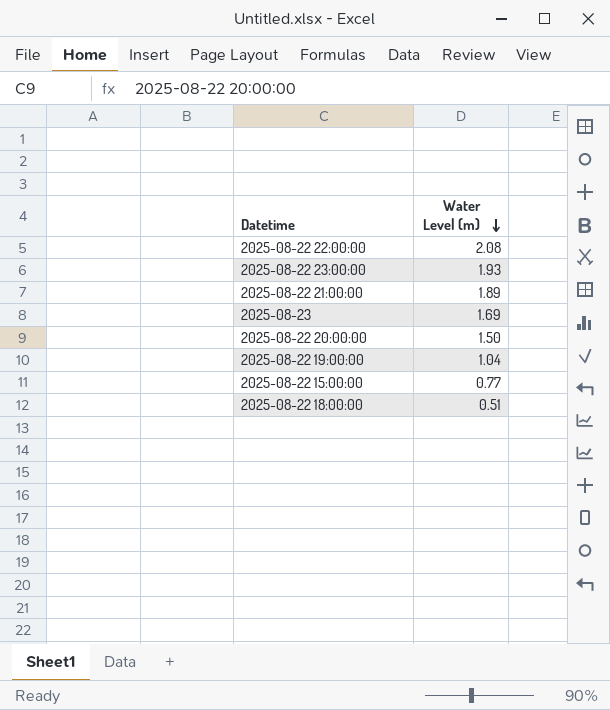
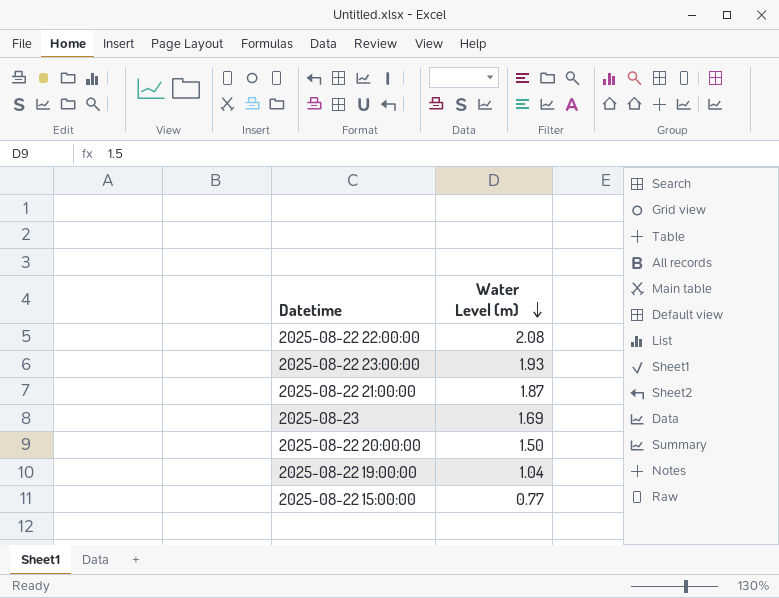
row 2025-08-22 18:00:00: 0.51 -> none
2025-08-22 21:00:00 | Water Level (m): 1.89 -> 1.87

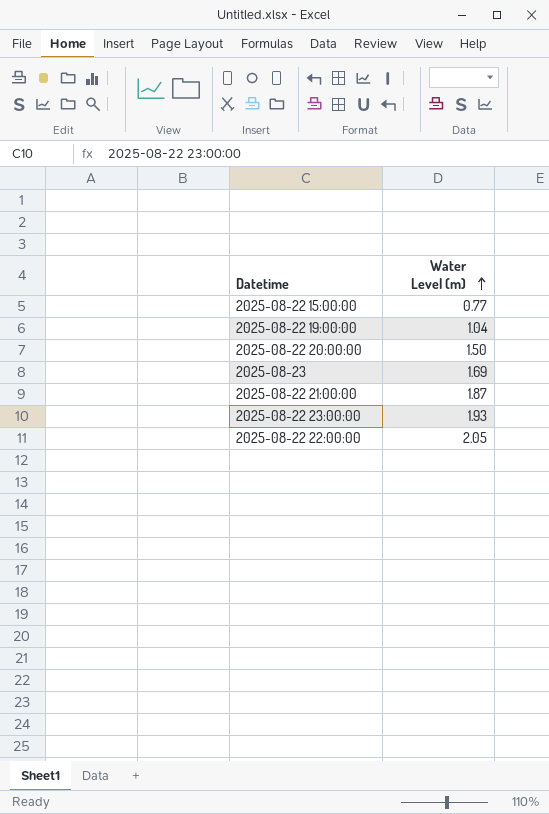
row order: Water Level (m) descending -> Water Level (m) ascending
2025-08-22 22:00:00 | Water Level (m): 2.08 -> 2.05

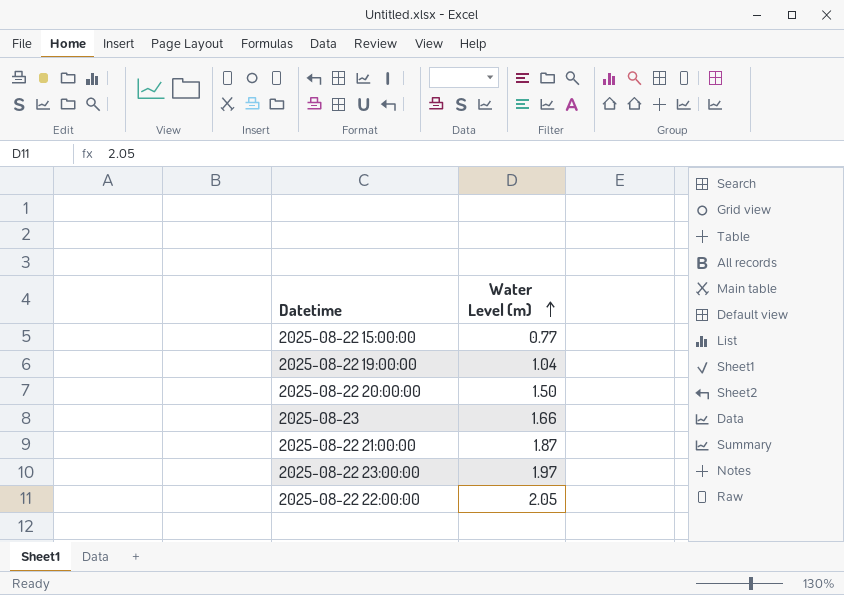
2025-08-23 | Water Level (m): 1.69 -> 1.66
2025-08-22 23:00:00 | Water Level (m): 1.93 -> 1.97

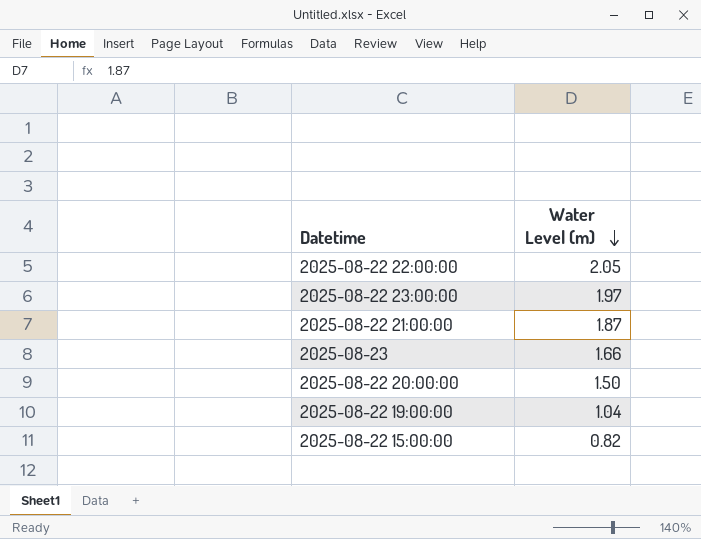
row order: Water Level (m) ascending -> Water Level (m) descending
2025-08-22 15:00:00 | Water Level (m): 0.77 -> 0.82

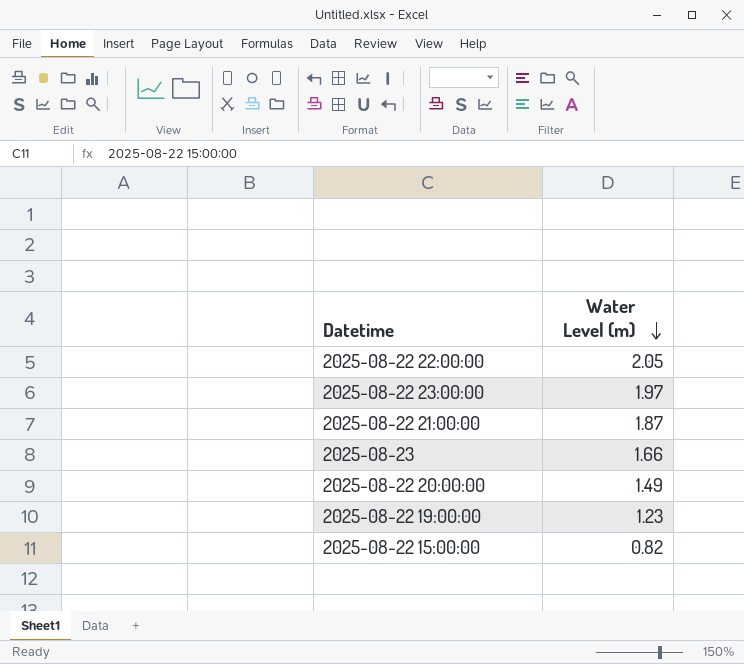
2025-08-22 20:00:00 | Water Level (m): 1.50 -> 1.49
2025-08-22 19:00:00 | Water Level (m): 1.04 -> 1.23

